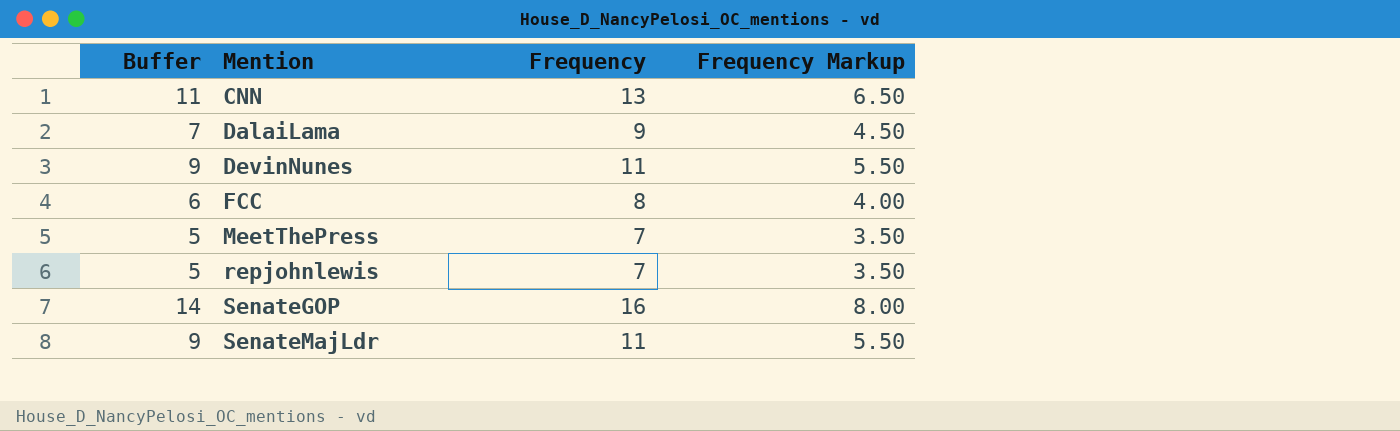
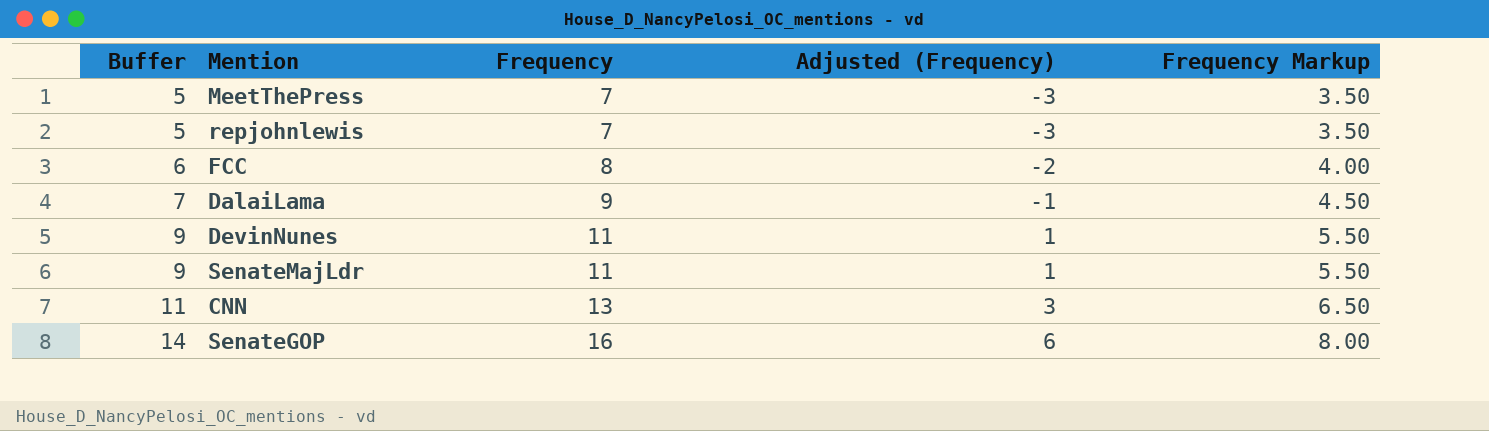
row order: Mention ascending -> Buffer ascending
column Adjusted (Frequency) | formula: none -> [Frequency] - 10

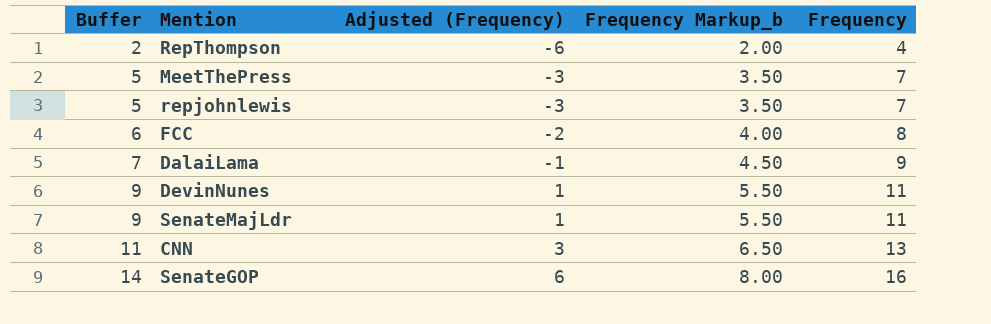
column name: Frequency Markup -> Frequency Markup_b
column Frequency | position: 3 -> 5
row RepThompson: none -> 2 | -6 | 2.00 | 4

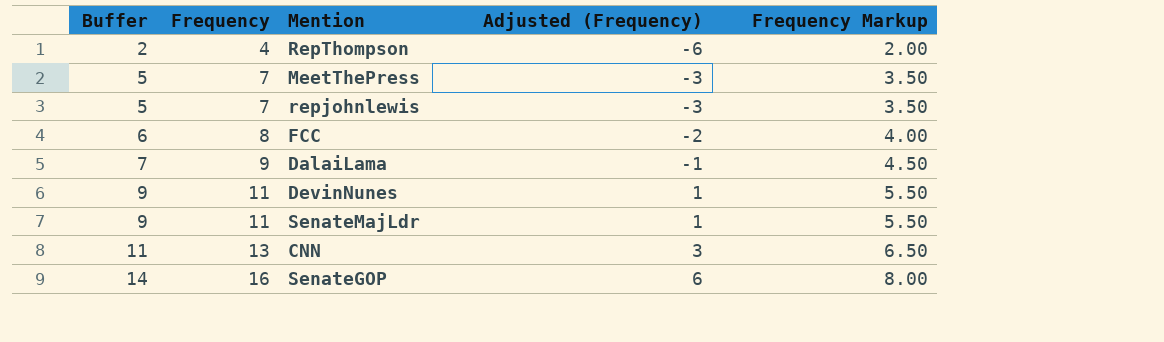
column Frequency | position: 5 -> 2
column name: Frequency Markup_b -> Frequency Markup

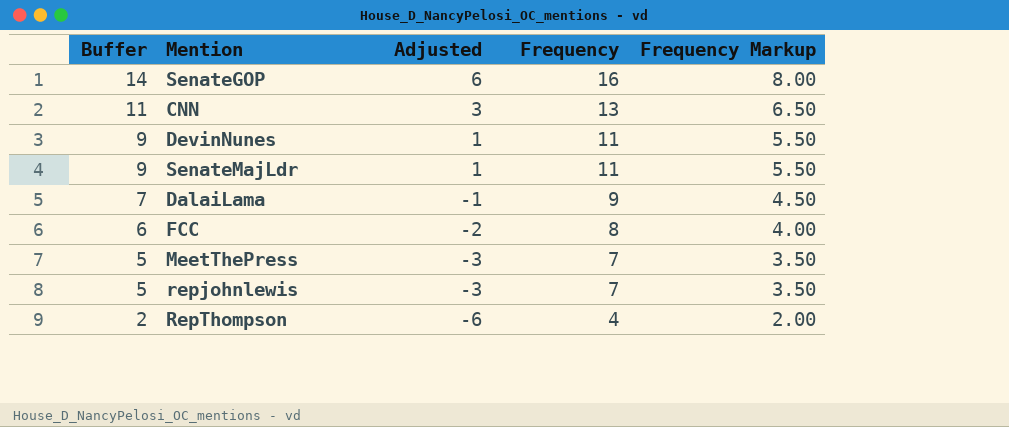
row order: Buffer ascending -> Buffer descending
column name: Adjusted (Frequency) -> Adjusted
column Frequency | position: 2 -> 4

